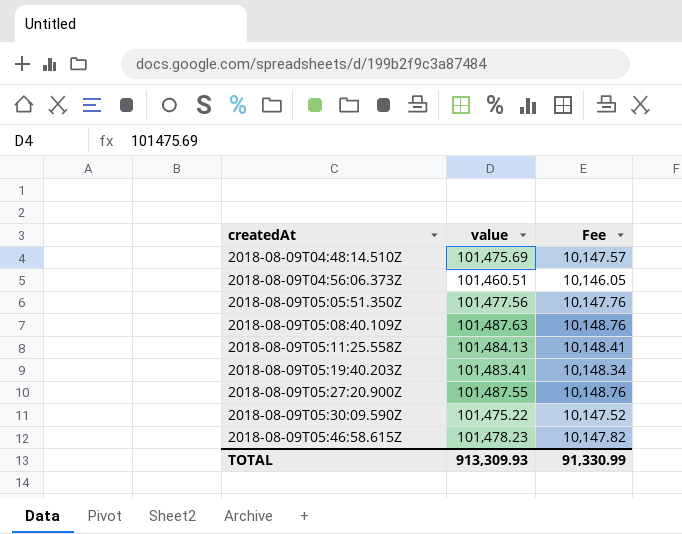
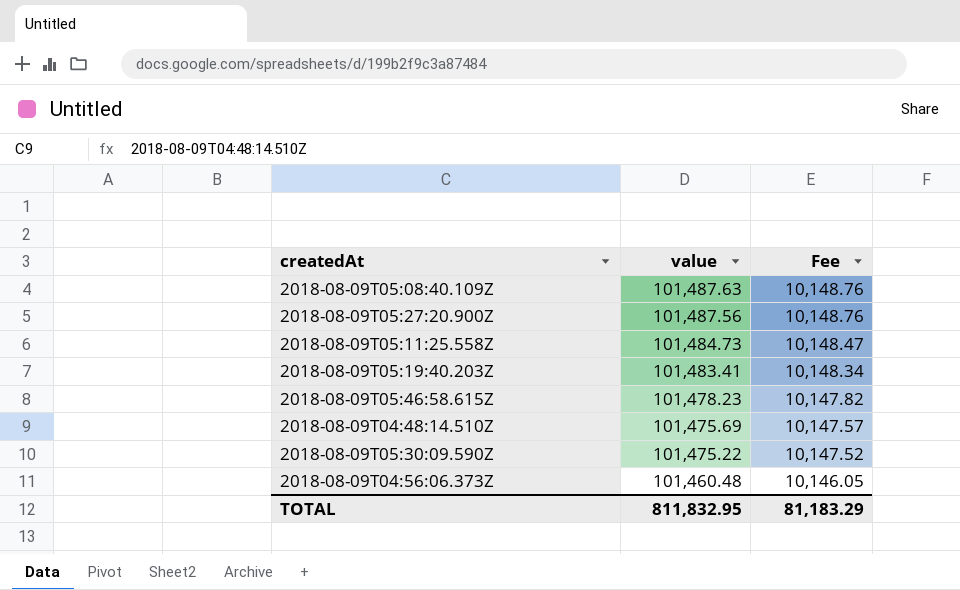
row order: createdAt ascending -> value descending
row 2018-08-09T05:05:51.350Z: 101,477.56 | 10,147.76 -> none
2018-08-09T05:27:20.900Z | value: 101,487.55 -> 101,487.56
2018-08-09T05:11:25.558Z | value: 101,484.13 -> 101,484.73
2018-08-09T05:11:25.558Z | Fee: 10,148.41 -> 10,148.47
2018-08-09T04:56:06.373Z | value: 101,460.51 -> 101,460.48
TOTAL | value: 913,309.93 -> 811,832.95
TOTAL | Fee: 91,330.99 -> 81,183.29

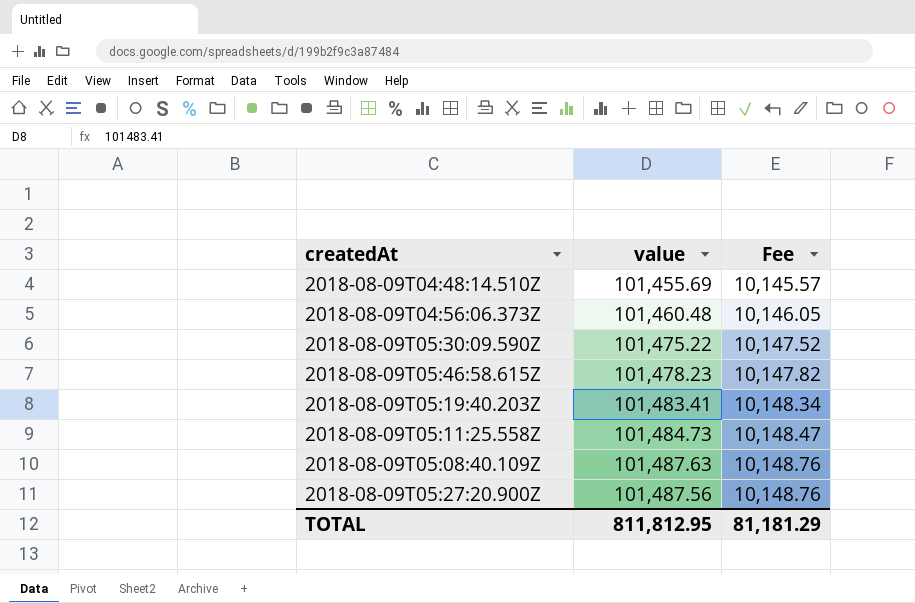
row order: value descending -> Fee ascending
2018-08-09T04:48:14.510Z | value: 101,475.69 -> 101,455.69
2018-08-09T04:48:14.510Z | Fee: 10,147.57 -> 10,145.57
TOTAL | value: 811,832.95 -> 811,812.95
TOTAL | Fee: 81,183.29 -> 81,181.29

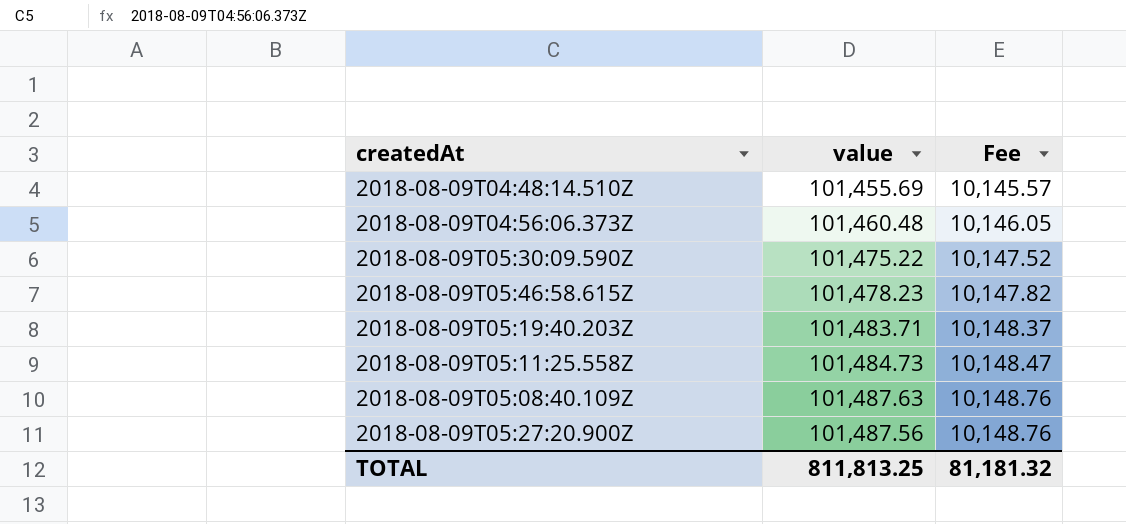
2018-08-09T05:19:40.203Z | value: 101,483.41 -> 101,483.71
2018-08-09T05:19:40.203Z | Fee: 10,148.34 -> 10,148.37
TOTAL | value: 811,812.95 -> 811,813.25
TOTAL | Fee: 81,181.29 -> 81,181.32

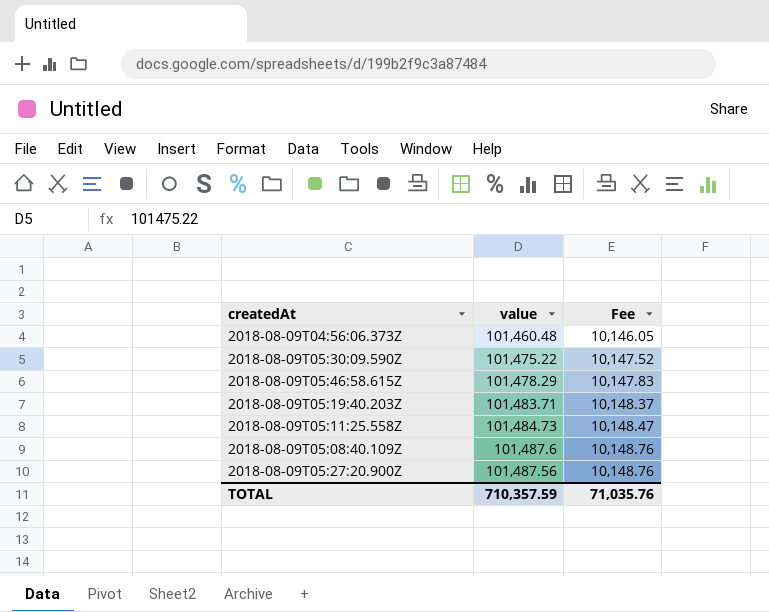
row 2018-08-09T04:48:14.510Z: 101,455.69 | 10,145.57 -> none
2018-08-09T05:46:58.615Z | value: 101,478.23 -> 101,478.29
2018-08-09T05:46:58.615Z | Fee: 10,147.82 -> 10,147.83
2018-08-09T05:08:40.109Z | value: 101,487.63 -> 101,487.6
TOTAL | value: 811,813.25 -> 710,357.59
TOTAL | Fee: 81,181.32 -> 71,035.76

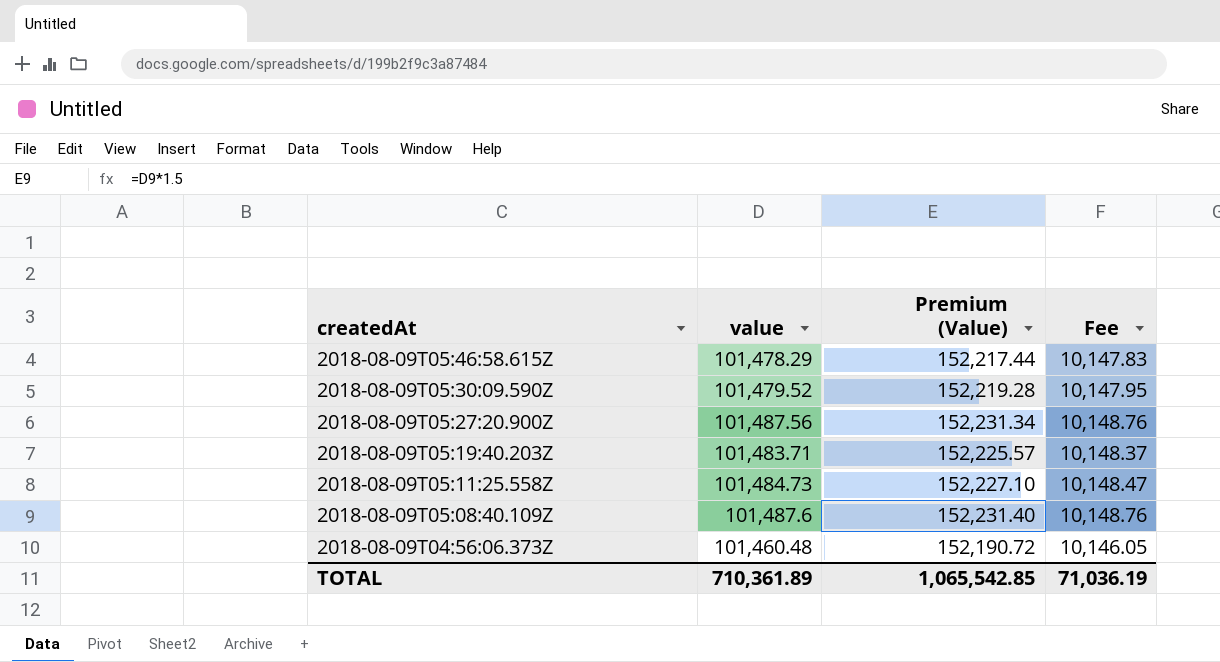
row order: Fee ascending -> createdAt descending
column Premium (Value) | formula: none -> [value] * 1.5
2018-08-09T05:30:09.590Z | value: 101,475.22 -> 101,479.52
2018-08-09T05:30:09.590Z | Fee: 10,147.52 -> 10,147.95
TOTAL | value: 710,357.59 -> 710,361.89
TOTAL | Fee: 71,035.76 -> 71,036.19

